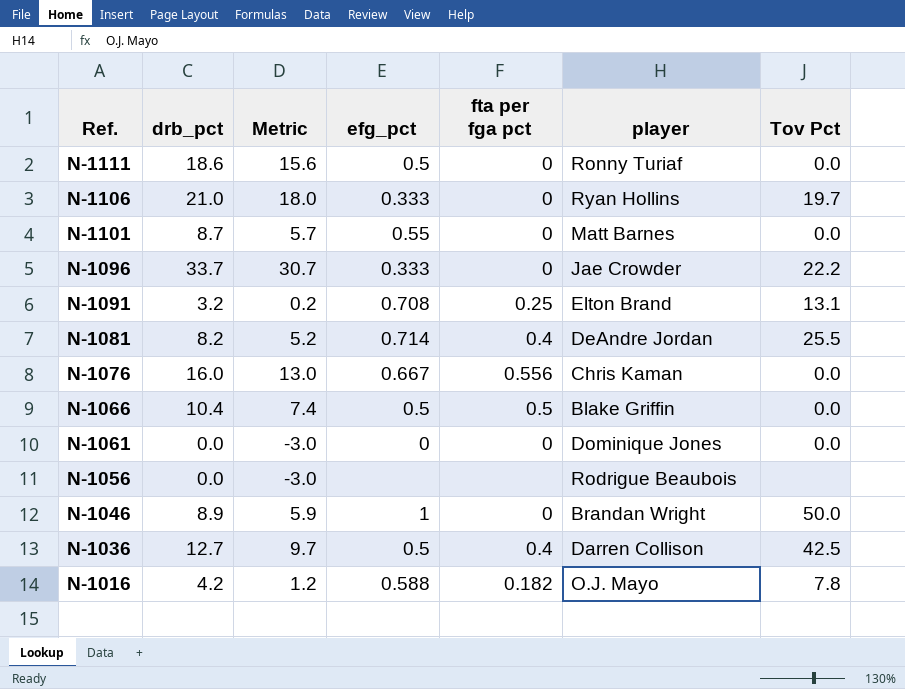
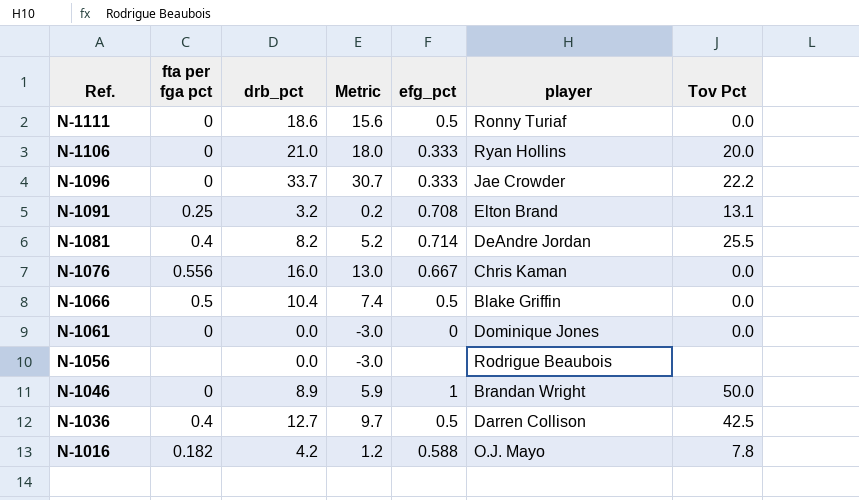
column fta per fga pct | position: 5 -> 2
row N-1101: 8.7 | 5.7 | 0.55 | 0 | Matt Barnes | 0.0 -> none
N-1106 | Tov Pct: 19.7 -> 20.0

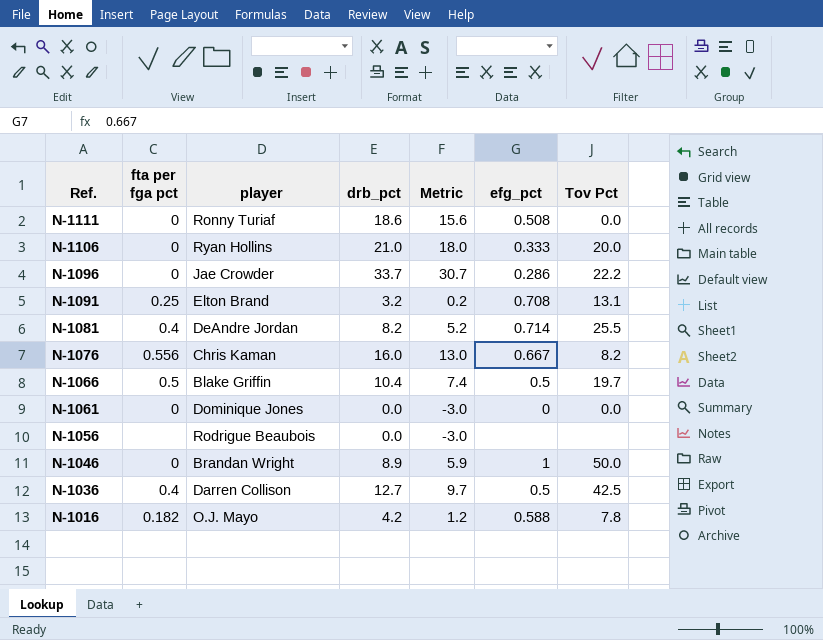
column player | position: 6 -> 3
N-1111 | efg_pct: 0.5 -> 0.508
N-1096 | efg_pct: 0.333 -> 0.286
N-1076 | Tov Pct: 0.0 -> 8.2
N-1066 | Tov Pct: 0.0 -> 19.7

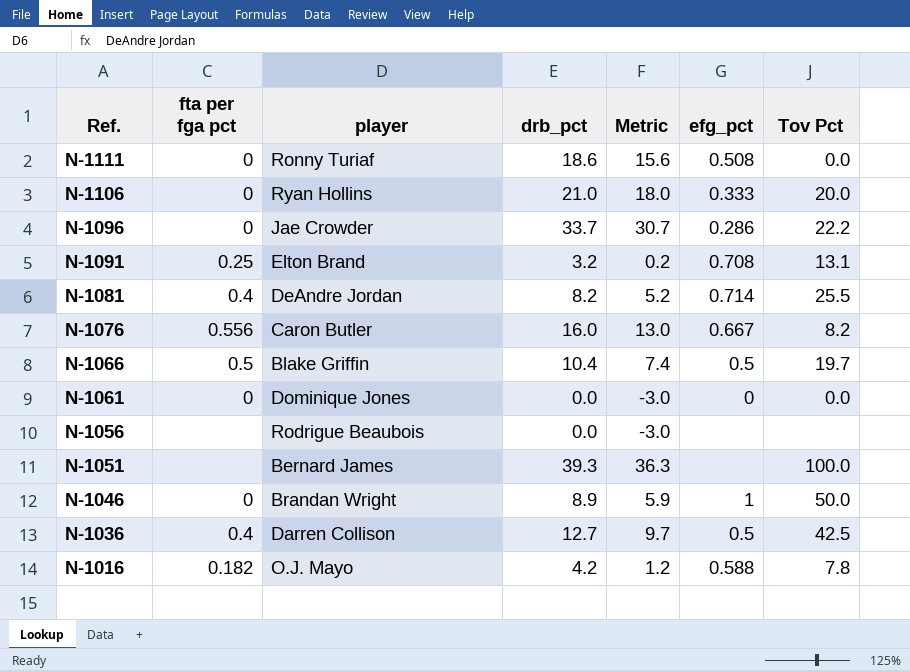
N-1076 | player: Chris Kaman -> Caron Butler
row N-1051: none -> none | Bernard James | 39.3 | 36.3 | none | 100.0

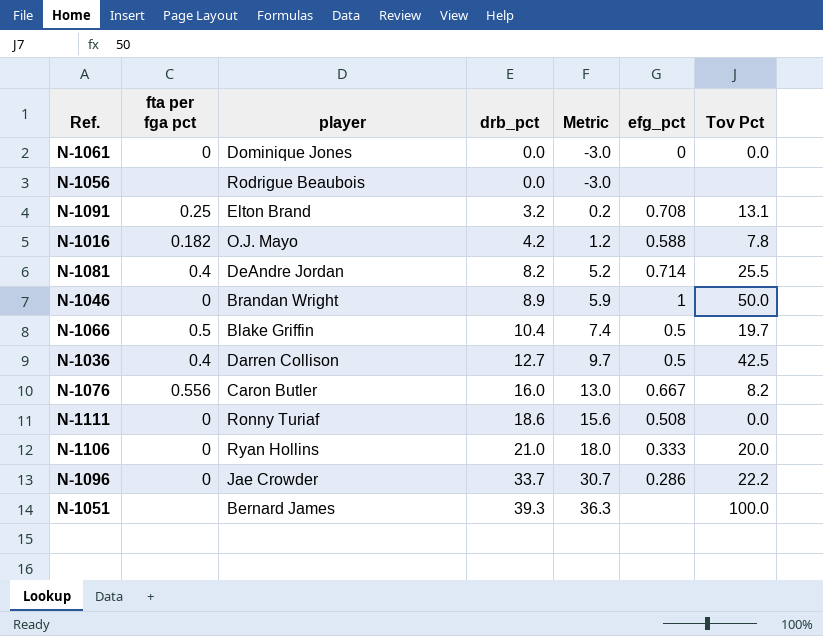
row order: Ref. descending -> drb_pct ascending

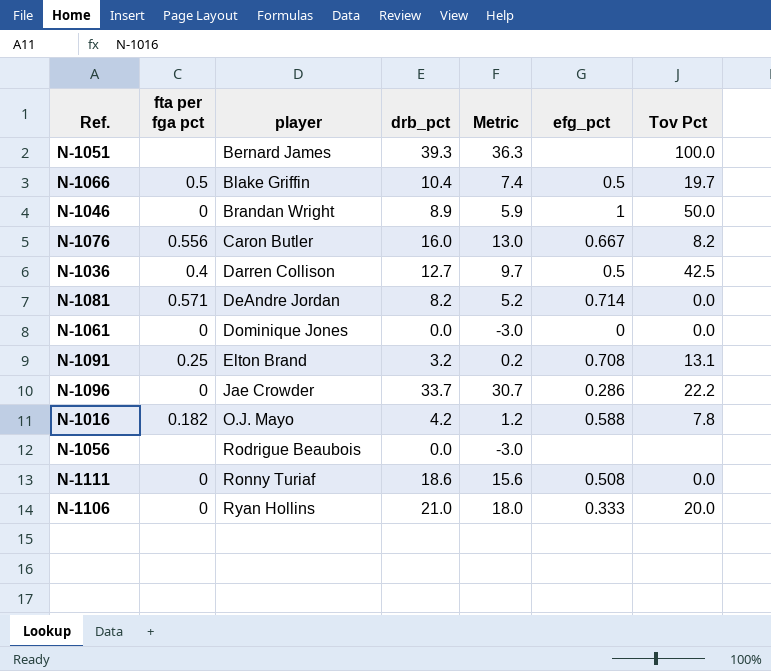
row order: drb_pct ascending -> player ascending
N-1081 | fta per fga pct: 0.4 -> 0.571
N-1081 | Tov Pct: 25.5 -> 0.0

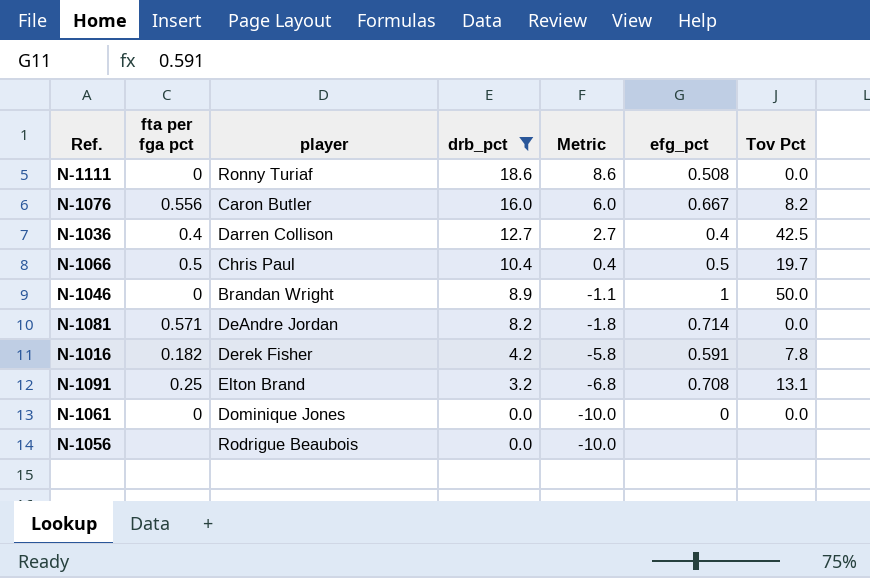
filter: none -> drb_pct <= 18.6
row order: player ascending -> drb_pct descending
column Metric | formula: [drb_pct] - 3 -> [drb_pct] - 10
N-1036 | efg_pct: 0.5 -> 0.4
N-1066 | player: Blake Griffin -> Chris Paul
N-1016 | player: O.J. Mayo -> Derek Fisher
N-1016 | efg_pct: 0.588 -> 0.591

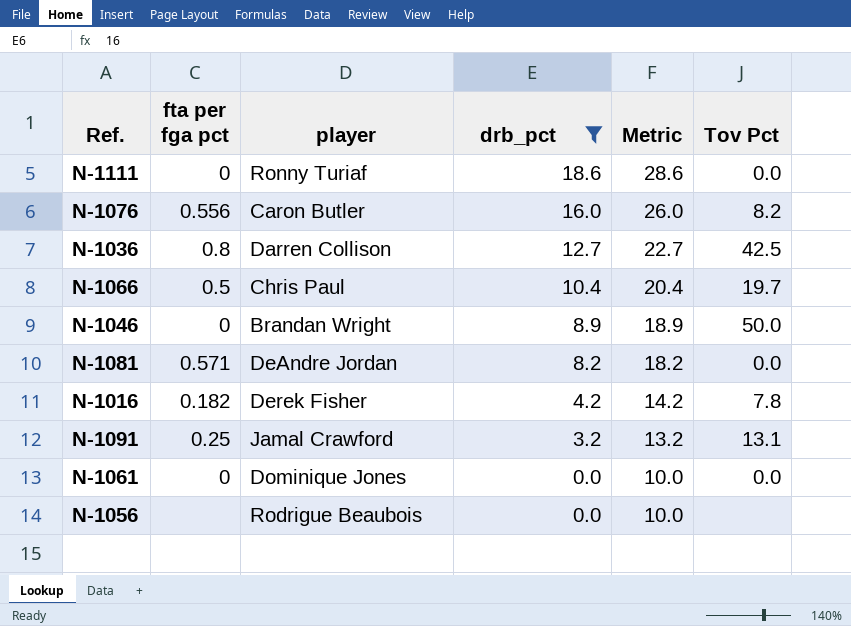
column efg_pct | position: 6 -> none
column Metric | formula: [drb_pct] - 10 -> [drb_pct] + 10
N-1036 | fta per fga pct: 0.4 -> 0.8
N-1091 | player: Elton Brand -> Jamal Crawford

